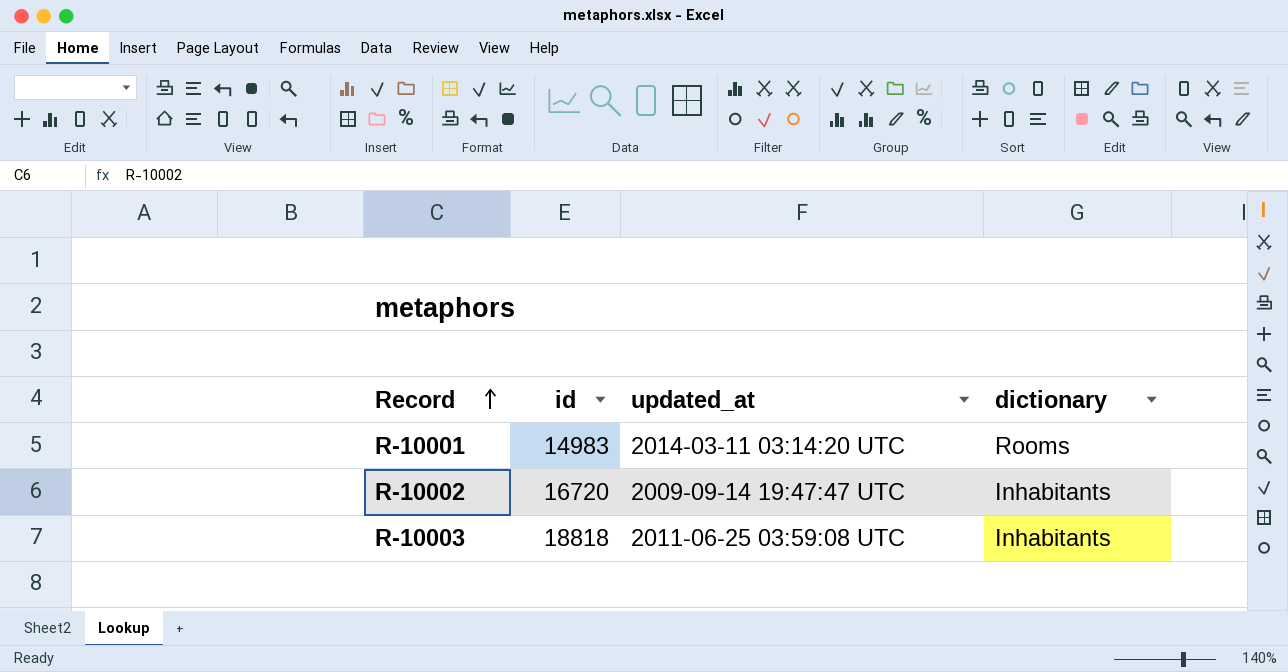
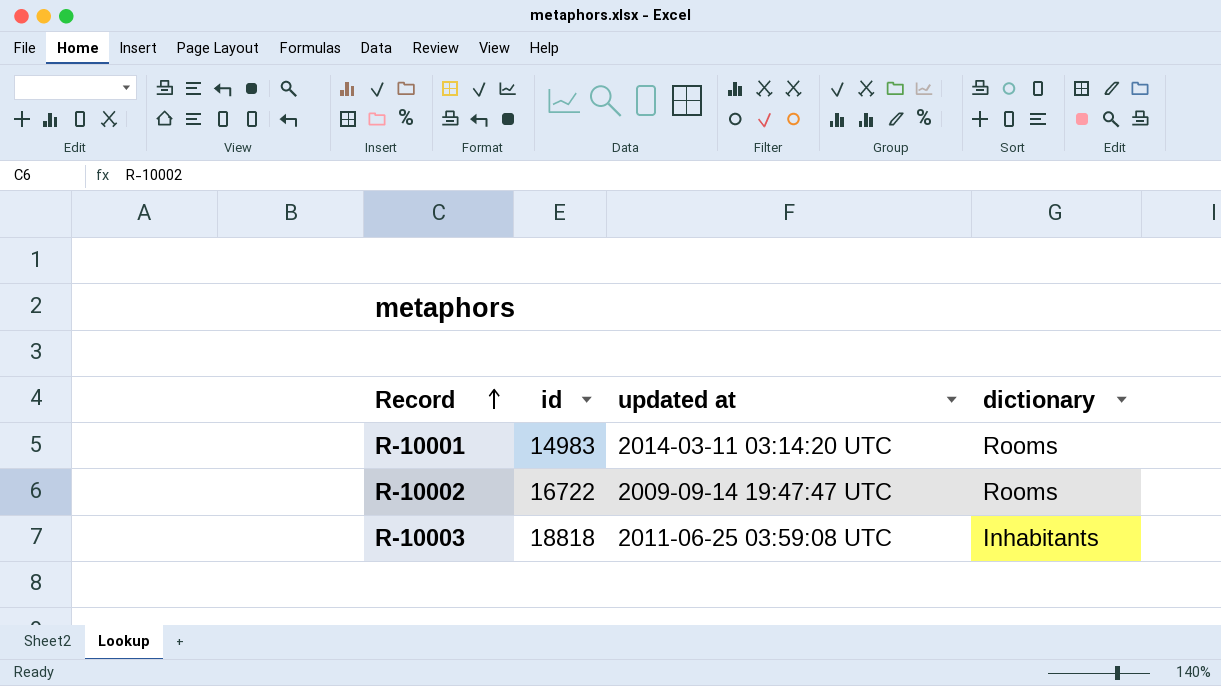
column name: updated_at -> updated at
R-10002 | id: 16720 -> 16722
R-10002 | dictionary: Inhabitants -> Rooms

